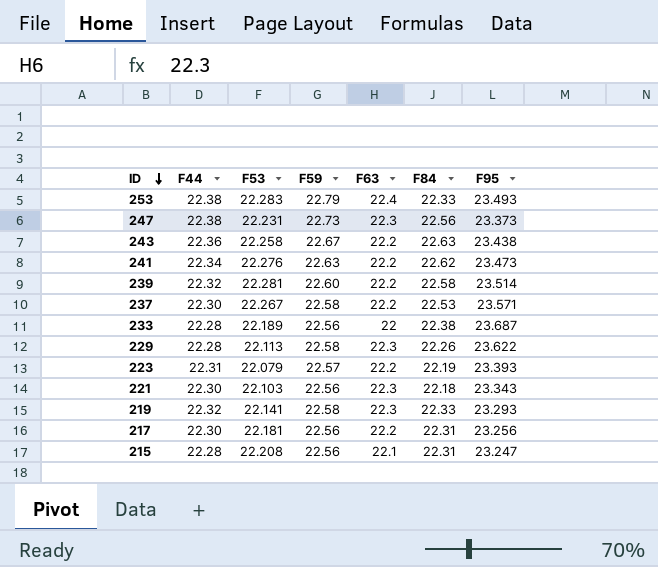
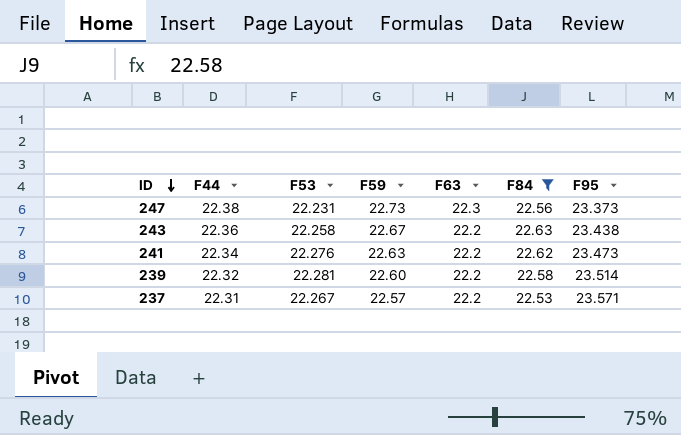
filter: none -> F84 >= 22.53
237 | F44: 22.30 -> 22.31
237 | F59: 22.58 -> 22.57

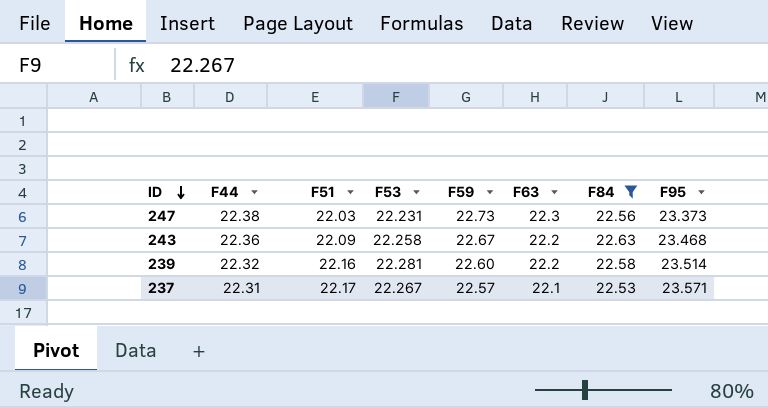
column F51 | position: none -> 3
row 241: 22.34 | 22.276 | 22.63 | 22.2 | 22.62 | 23.473 -> none
243 | F95: 23.438 -> 23.468
237 | F63: 22.2 -> 22.1

